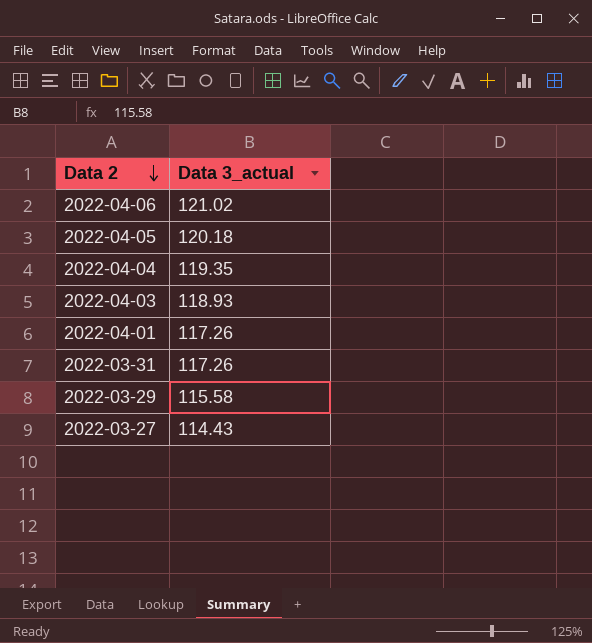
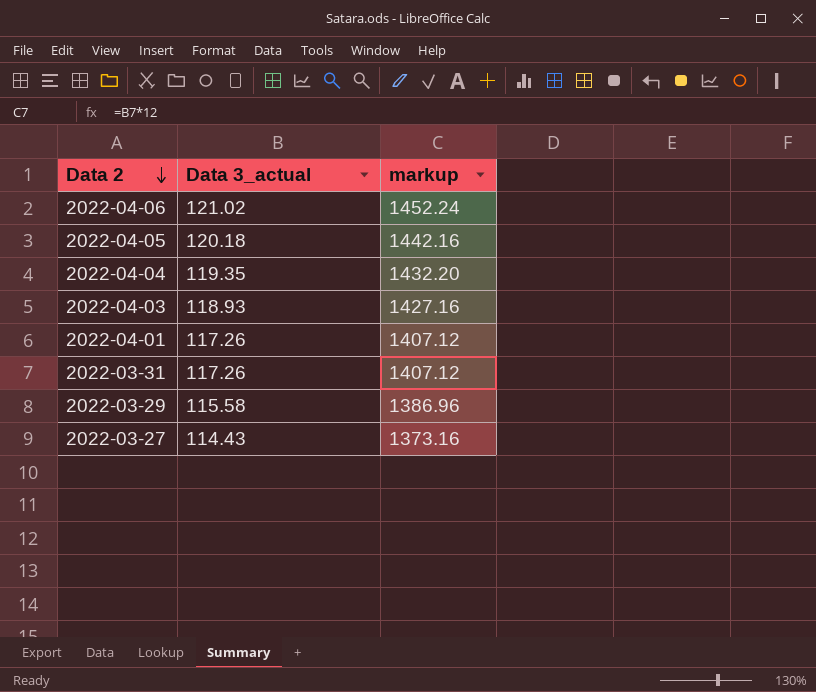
column markup | formula: none -> [Data 3_actual] * 12

